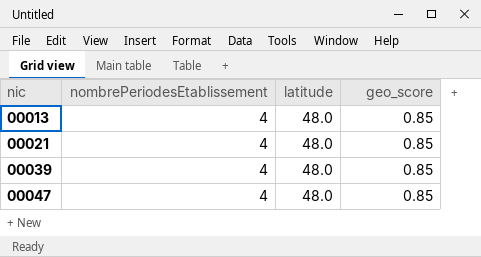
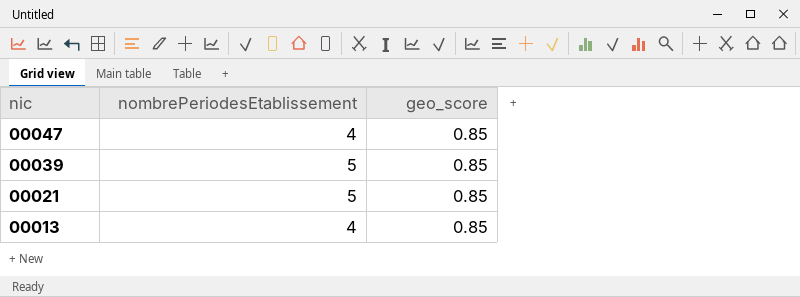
row order: nic ascending -> nic descending
column latitude | position: 3 -> none
00039 | nombrePeriodesEtablissement: 4 -> 5
00021 | nombrePeriodesEtablissement: 4 -> 5

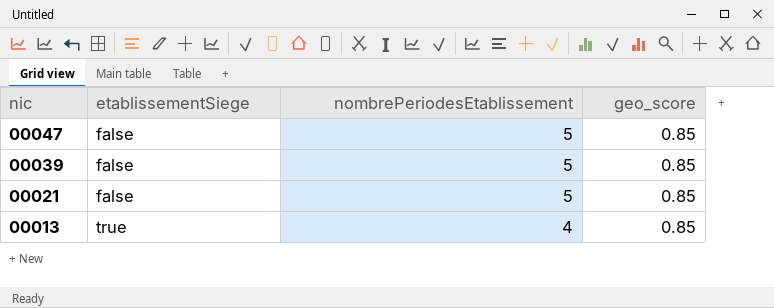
column etablissementSiege | position: none -> 2
00047 | nombrePeriodesEtablissement: 4 -> 5

